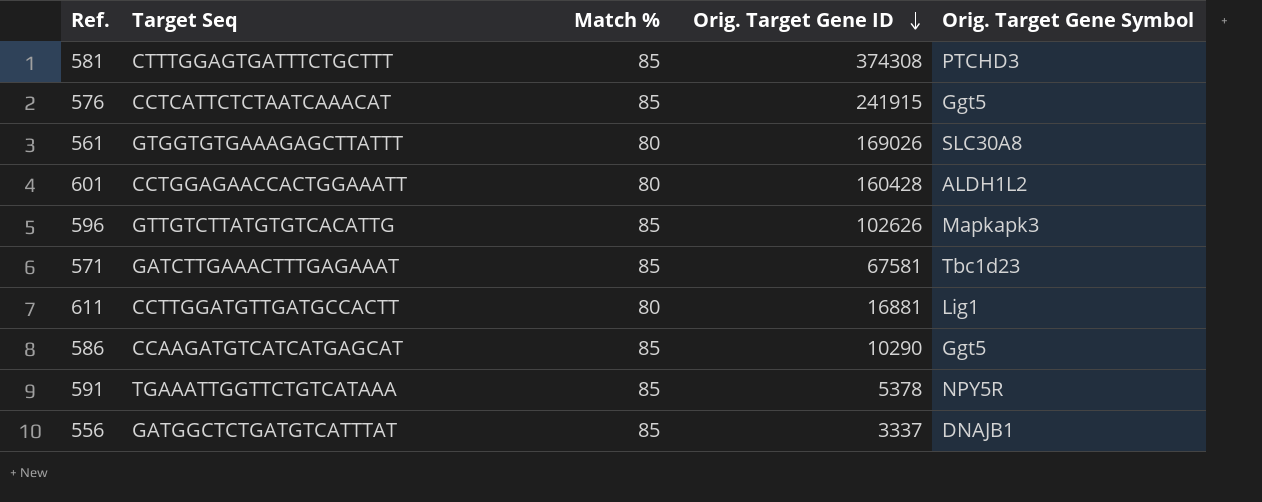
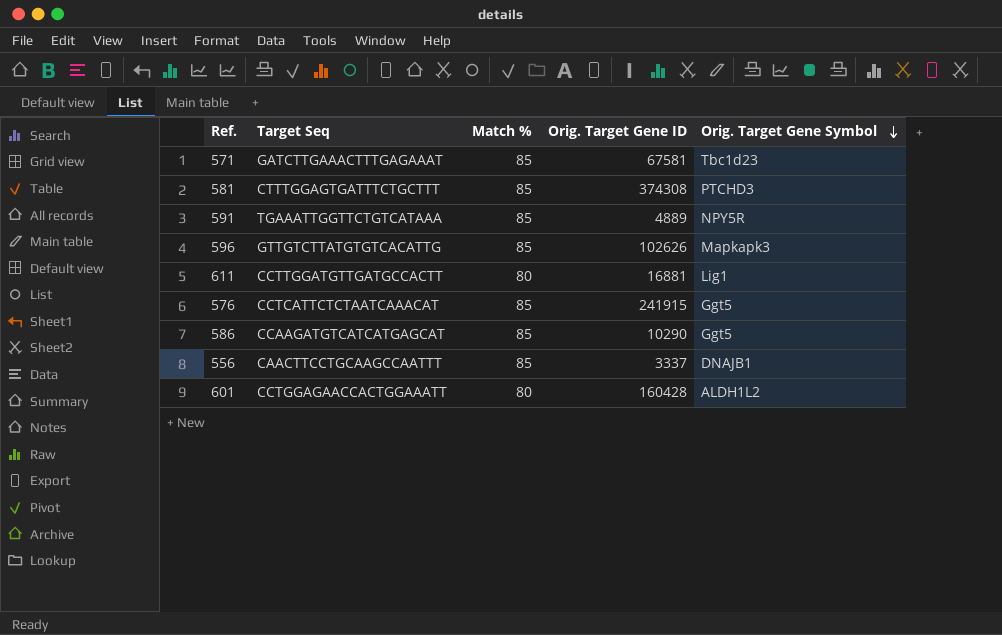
row order: Orig. Target Gene ID descending -> Orig. Target Gene Symbol descending
row 561: GTGGTGTGAAAGAGCTTATTT | 80 | 169026 | SLC30A8 -> none
591 | Orig. Target Gene ID: 5378 -> 4889
556 | Target Seq: GATGGCTCTGATGTCATTTAT -> CAACTTCCTGCAAGCCAATTT

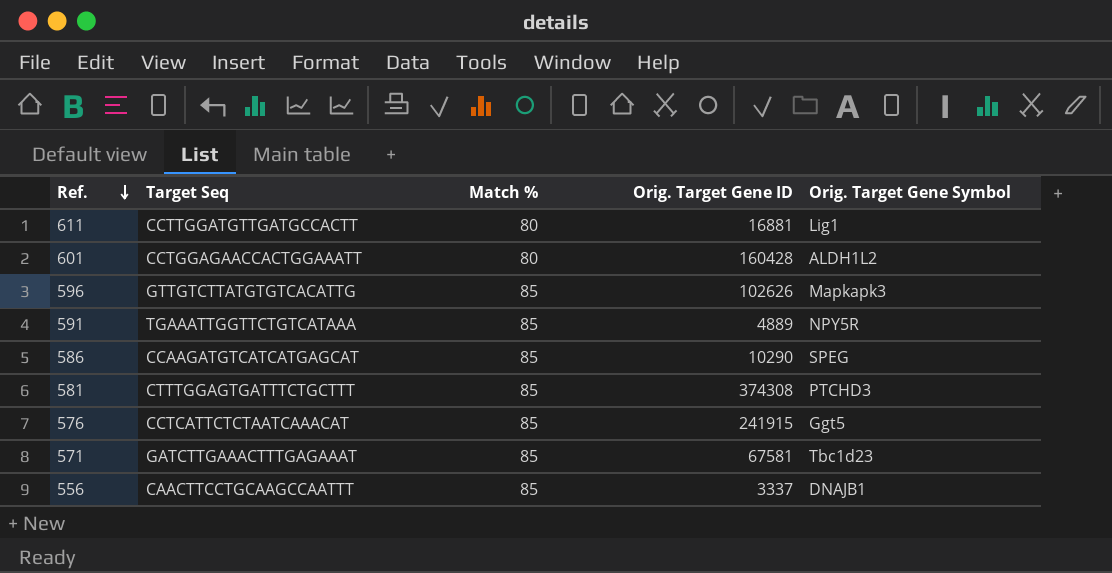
row order: Orig. Target Gene Symbol descending -> Ref. descending
586 | Orig. Target Gene Symbol: Ggt5 -> SPEG

